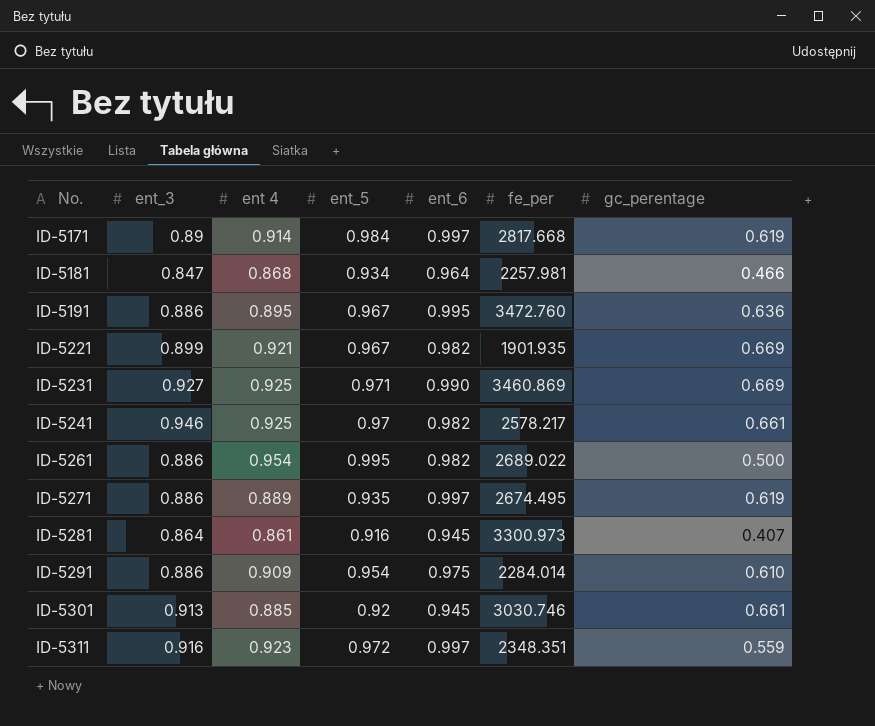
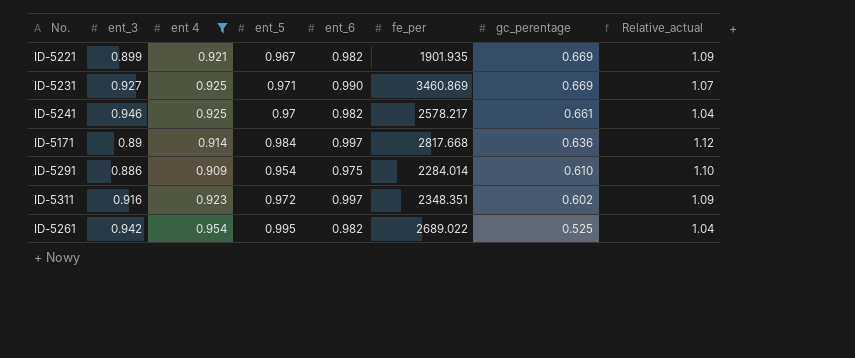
filter: none -> ent 4 >= 0.909
row order: No. ascending -> gc_perentage descending
column Relative_actual | formula: none -> [ent_6] / [ent_3]
ID-5171 | gc_perentage: 0.619 -> 0.636
ID-5311 | gc_perentage: 0.559 -> 0.602
ID-5261 | ent_3: 0.886 -> 0.942
ID-5261 | gc_perentage: 0.500 -> 0.525

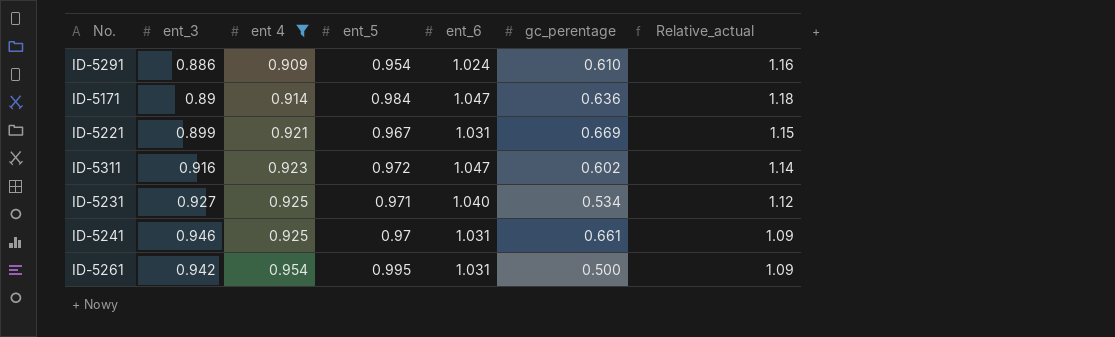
row order: gc_perentage descending -> ent 4 ascending
column fe_per | position: 6 -> none
ID-5291 | ent_6: 0.975 -> 1.024
ID-5291 | Relative_actual: 1.10 -> 1.16
ID-5171 | ent_6: 0.997 -> 1.047
ID-5171 | Relative_actual: 1.12 -> 1.18
ID-5221 | ent_6: 0.982 -> 1.031
ID-5221 | Relative_actual: 1.09 -> 1.15
ID-5311 | ent_6: 0.997 -> 1.047
ID-5311 | Relative_actual: 1.09 -> 1.14
ID-5231 | ent_6: 0.990 -> 1.040
ID-5231 | gc_perentage: 0.669 -> 0.534
ID-5231 | Relative_actual: 1.07 -> 1.12
ID-5241 | ent_6: 0.982 -> 1.031
ID-5241 | Relative_actual: 1.04 -> 1.09
ID-5261 | ent_6: 0.982 -> 1.031
ID-5261 | gc_perentage: 0.525 -> 0.500
ID-5261 | Relative_actual: 1.04 -> 1.09

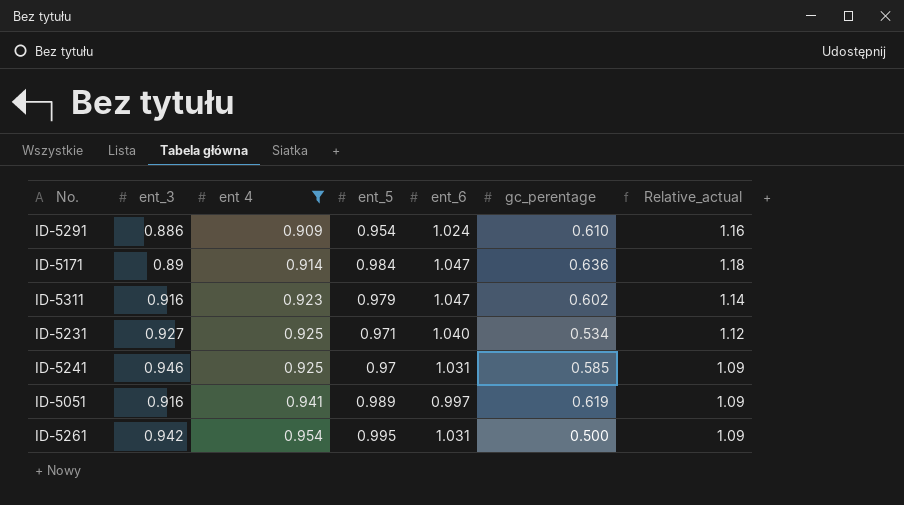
row ID-5221: 0.899 | 0.921 | 0.967 | 1.031 | 0.669 | 1.15 -> none
ID-5311 | ent_5: 0.972 -> 0.979
ID-5241 | gc_perentage: 0.661 -> 0.585
row ID-5051: none -> 0.916 | 0.941 | 0.989 | 0.997 | 0.619 | 1.09

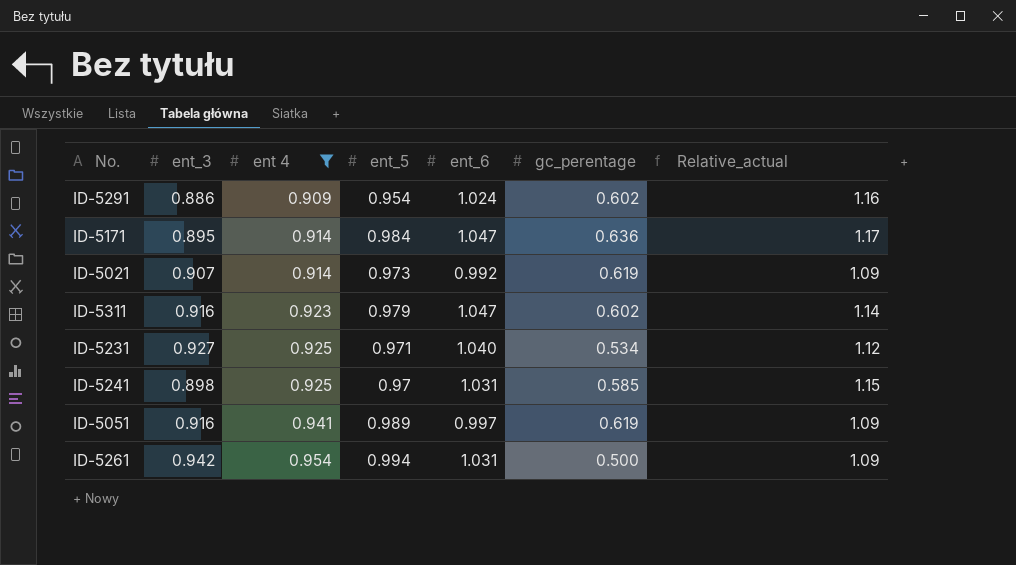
ID-5291 | gc_perentage: 0.610 -> 0.602
ID-5171 | ent_3: 0.89 -> 0.895
ID-5171 | Relative_actual: 1.18 -> 1.17
row ID-5021: none -> 0.907 | 0.914 | 0.973 | 0.992 | 0.619 | 1.09
ID-5241 | ent_3: 0.946 -> 0.898
ID-5241 | Relative_actual: 1.09 -> 1.15
ID-5261 | ent_5: 0.995 -> 0.994

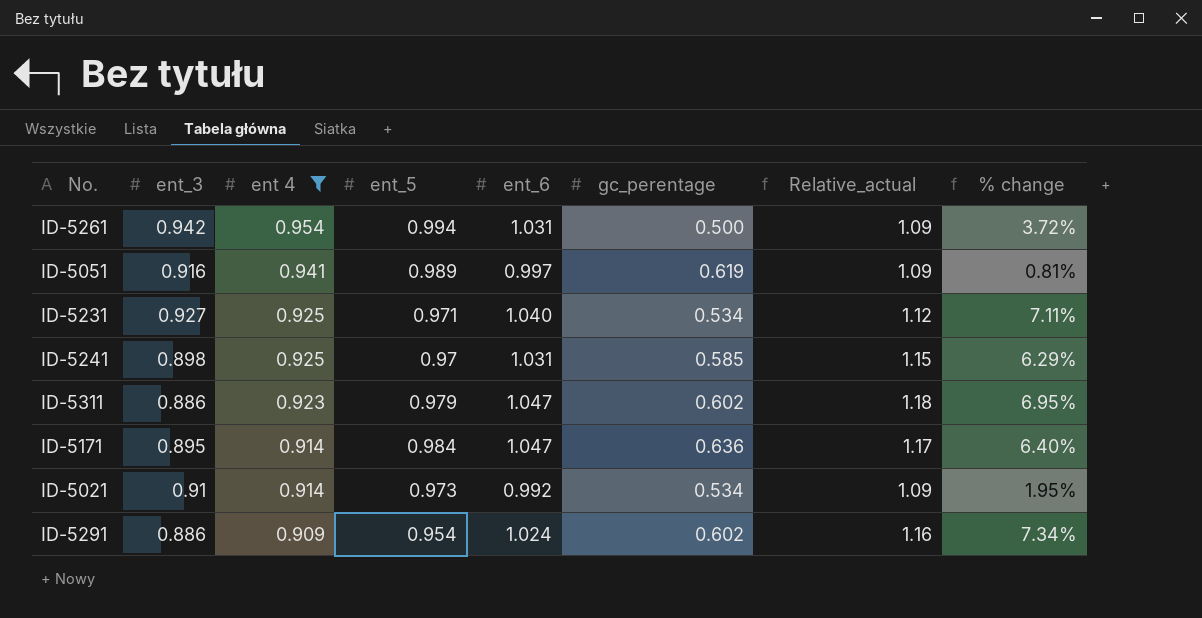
row order: ent 4 ascending -> ent 4 descending
column % change | formula: none -> ([ent_6] - [ent_5]) / [ent_5]
ID-5311 | ent_3: 0.916 -> 0.886
ID-5311 | Relative_actual: 1.14 -> 1.18
ID-5021 | ent_3: 0.907 -> 0.91
ID-5021 | gc_perentage: 0.619 -> 0.534

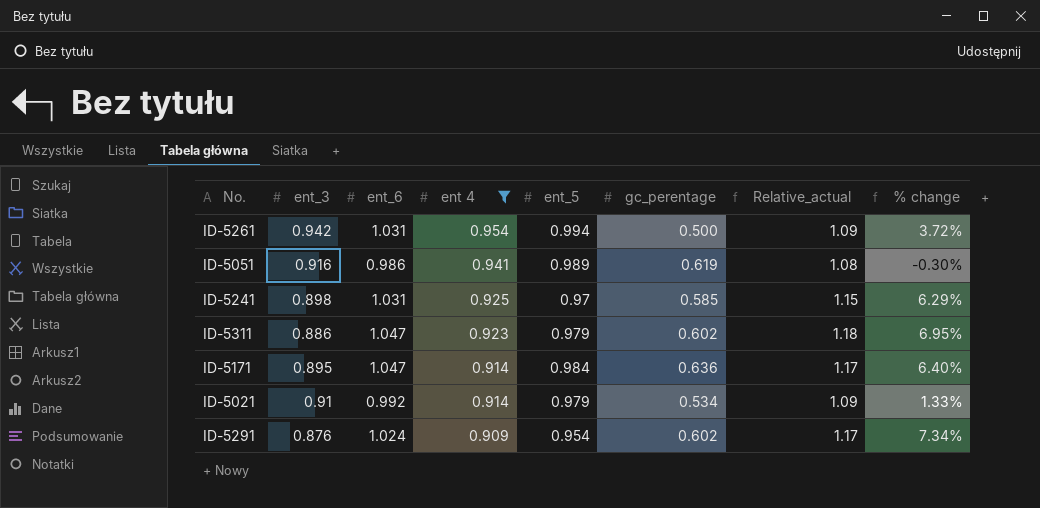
column ent_6 | position: 5 -> 3
row ID-5231: 0.927 | 0.925 | 0.971 | 1.040 | 0.534 | 1.12 | 7.11% -> none
ID-5051 | ent_6: 0.997 -> 0.986
ID-5051 | Relative_actual: 1.09 -> 1.08
ID-5051 | % change: 0.81% -> -0.30%
ID-5021 | ent_5: 0.973 -> 0.979
ID-5021 | % change: 1.95% -> 1.33%
ID-5291 | ent_3: 0.886 -> 0.876
ID-5291 | Relative_actual: 1.16 -> 1.17

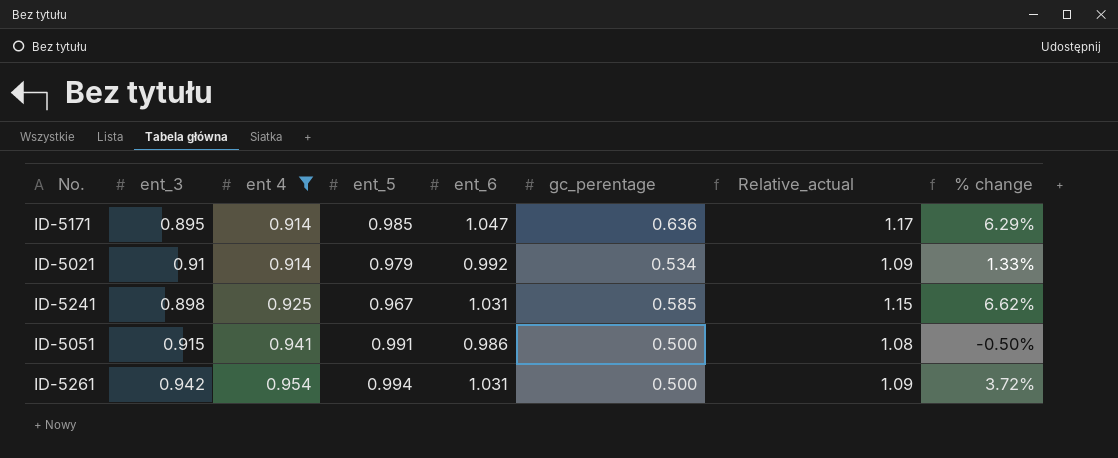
row order: ent 4 descending -> ent 4 ascending
column ent_6 | position: 3 -> 5
row ID-5311: 0.886 | 1.047 | 0.923 | 0.979 | 0.602 | 1.18 | 6.95% -> none
row ID-5291: 0.876 | 1.024 | 0.909 | 0.954 | 0.602 | 1.17 | 7.34% -> none
ID-5171 | ent_5: 0.984 -> 0.985
ID-5171 | % change: 6.40% -> 6.29%
ID-5241 | ent_5: 0.97 -> 0.967
ID-5241 | % change: 6.29% -> 6.62%
ID-5051 | ent_3: 0.916 -> 0.915
ID-5051 | ent_5: 0.989 -> 0.991
ID-5051 | gc_perentage: 0.619 -> 0.500
ID-5051 | % change: -0.30% -> -0.50%

